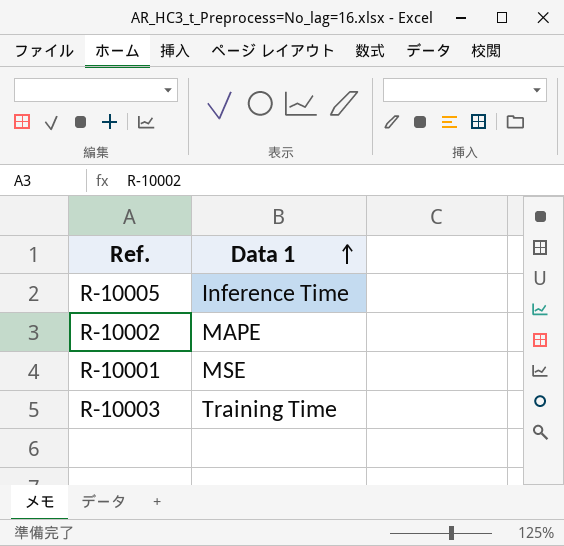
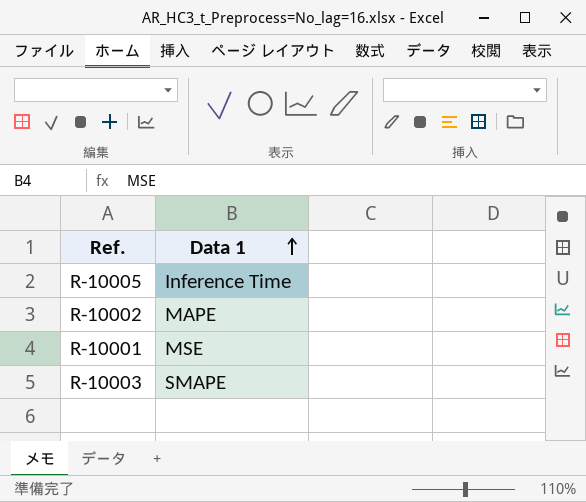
R-10003 | Data 1: Training Time -> SMAPE

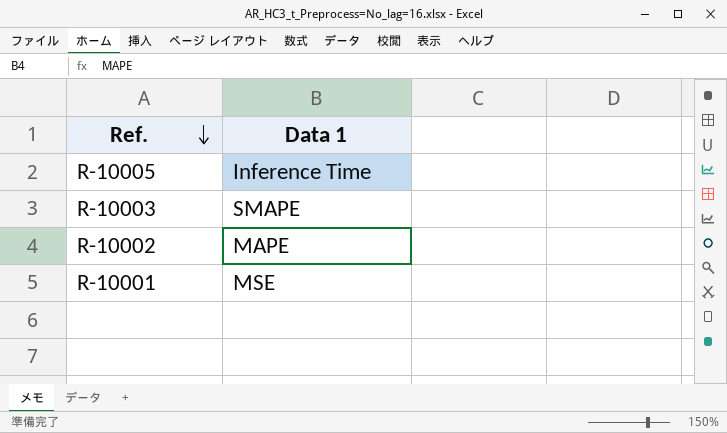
row order: Data 1 ascending -> Ref. descending

